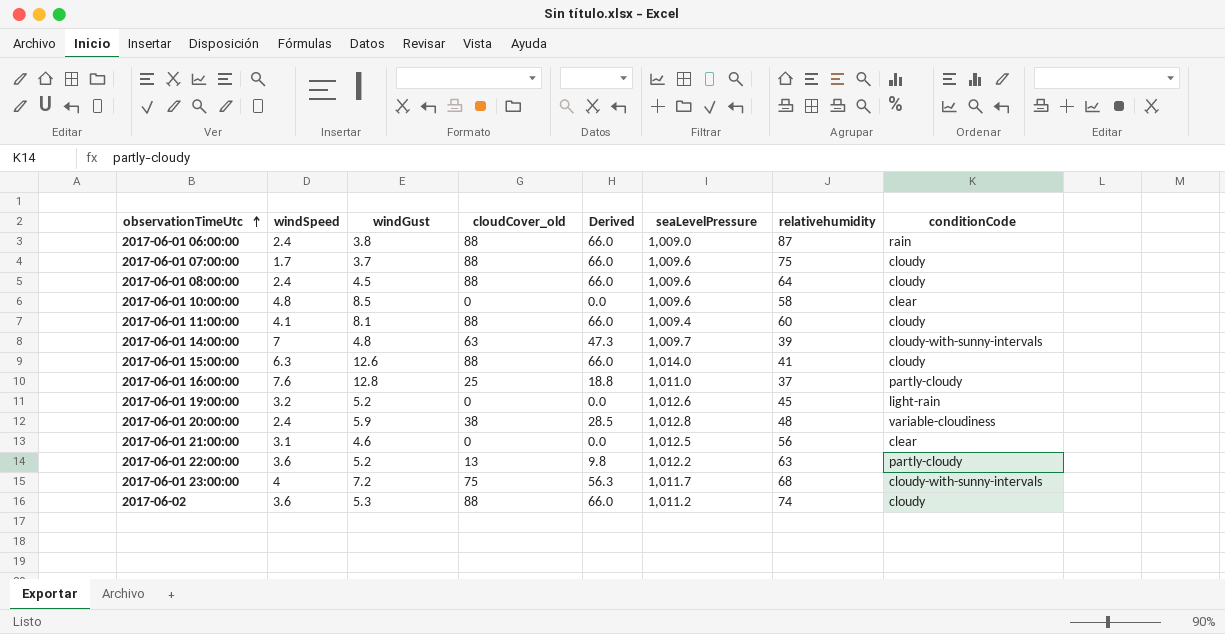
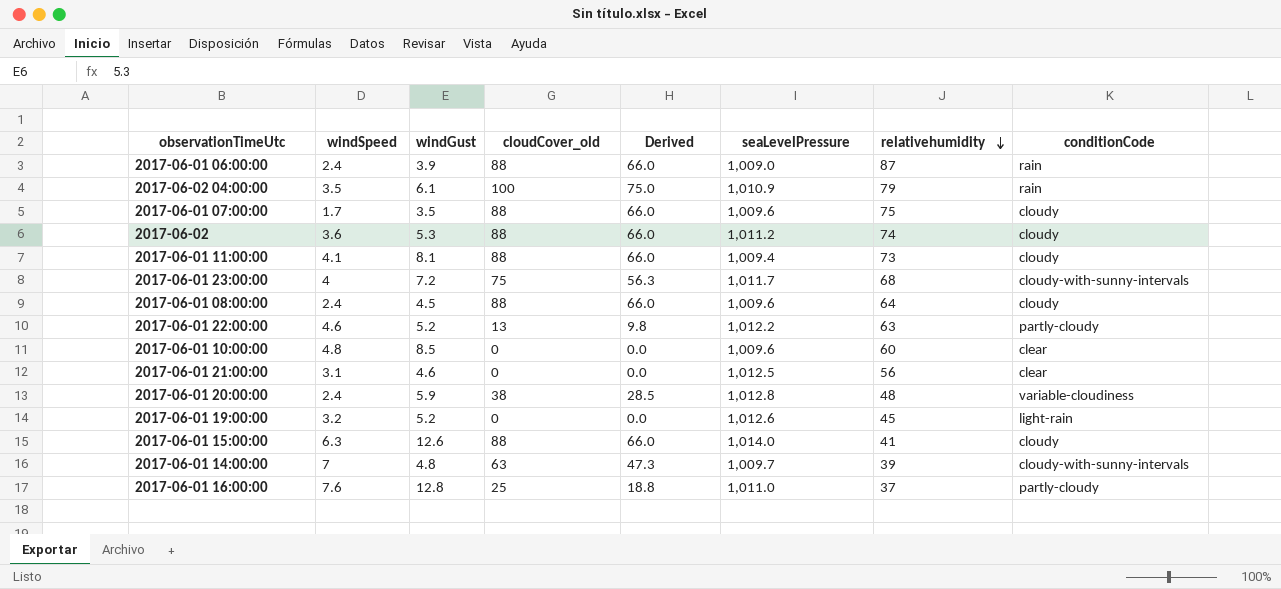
row order: observationTimeUtc ascending -> relativehumidity descending
2017-06-01 06:00:00 | windGust: 3.8 -> 3.9
row 2017-06-02 04:00:00: none -> 3.5 | 6.1 | 100 | 75.0 | 1,010.9 | 79 | rain
2017-06-01 07:00:00 | windGust: 3.7 -> 3.5
2017-06-01 11:00:00 | relativehumidity: 60 -> 73
2017-06-01 22:00:00 | windSpeed: 3.6 -> 4.6
2017-06-01 10:00:00 | relativehumidity: 58 -> 60

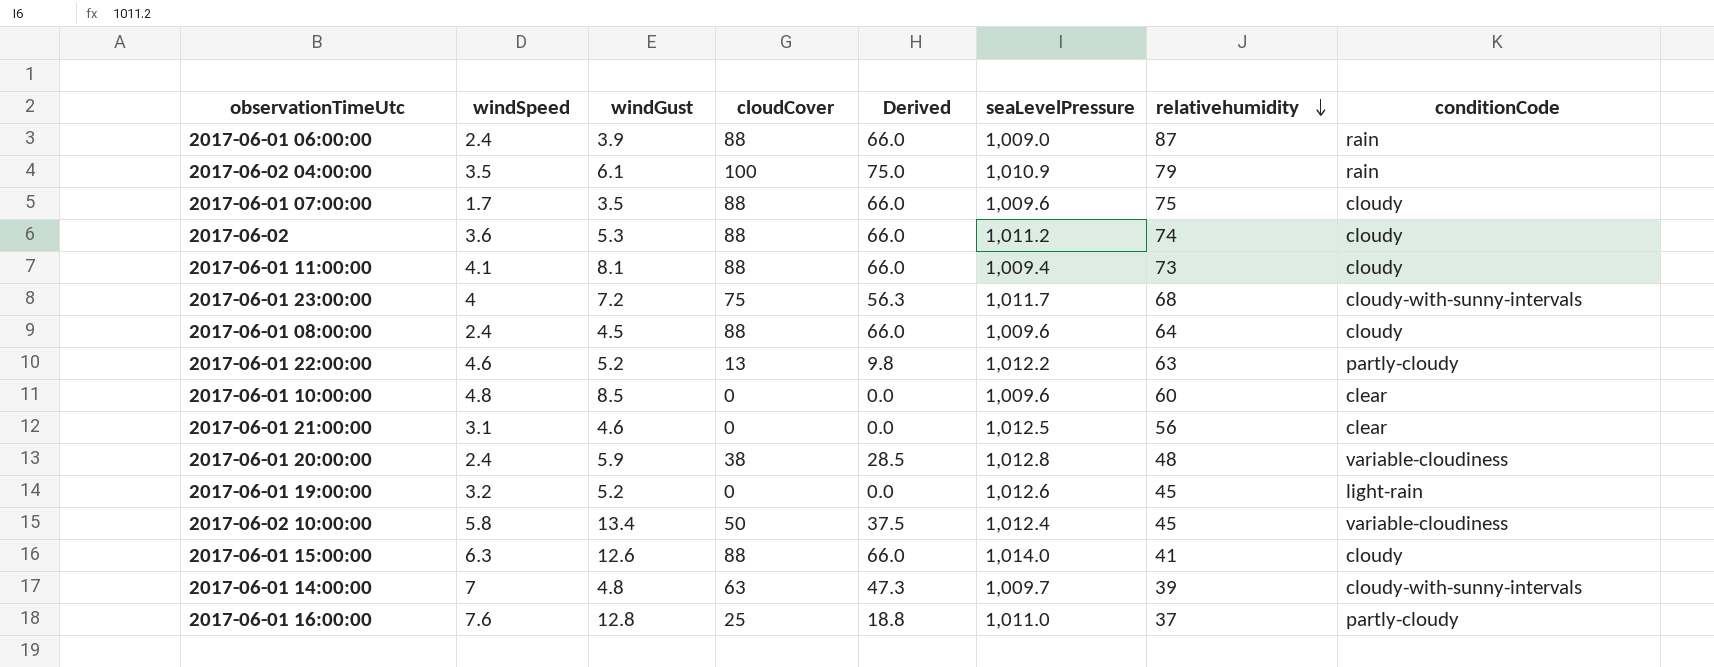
column name: cloudCover_old -> cloudCover
row 2017-06-02 10:00:00: none -> 5.8 | 13.4 | 50 | 37.5 | 1,012.4 | 45 | variable-cloudiness

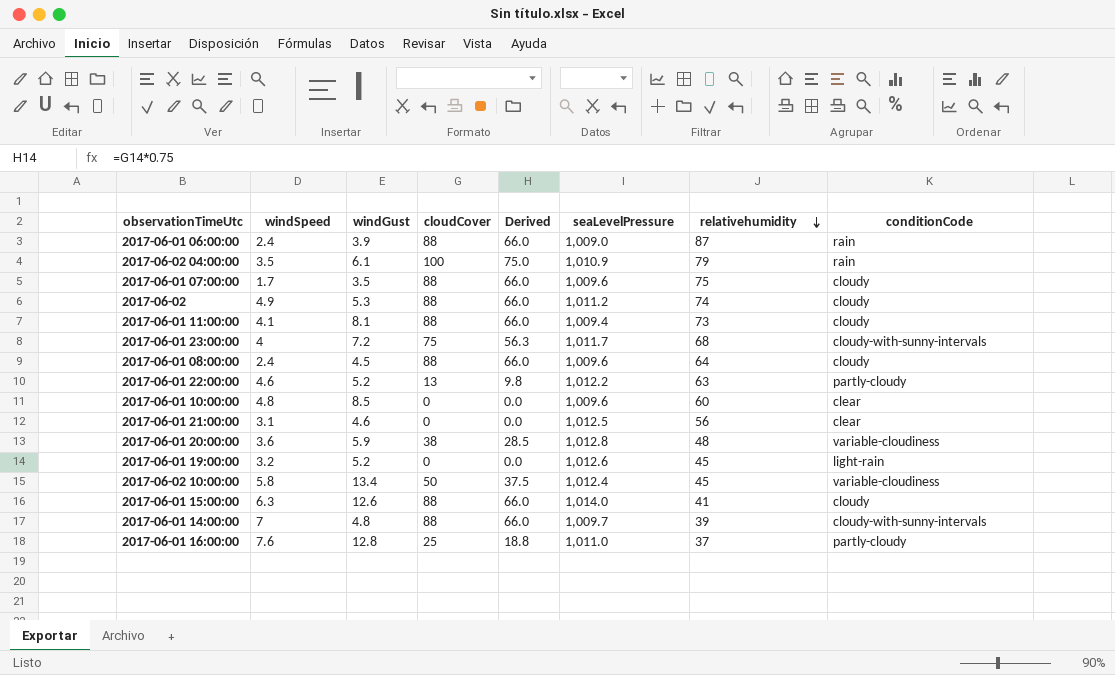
2017-06-02 | windSpeed: 3.6 -> 4.9
2017-06-01 20:00:00 | windSpeed: 2.4 -> 3.6
2017-06-01 14:00:00 | cloudCover: 63 -> 88
2017-06-01 14:00:00 | Derived: 47.3 -> 66.0

